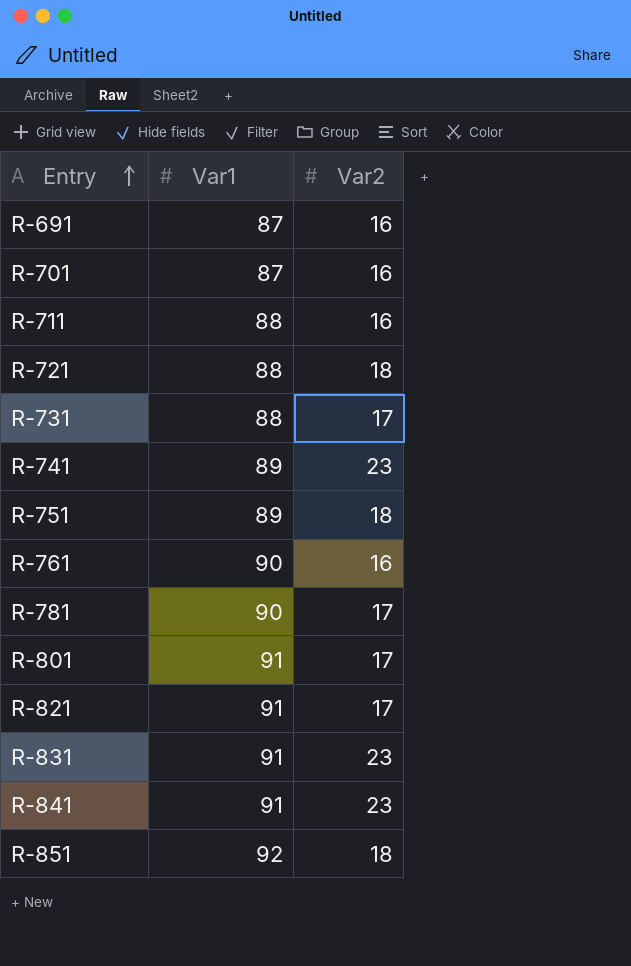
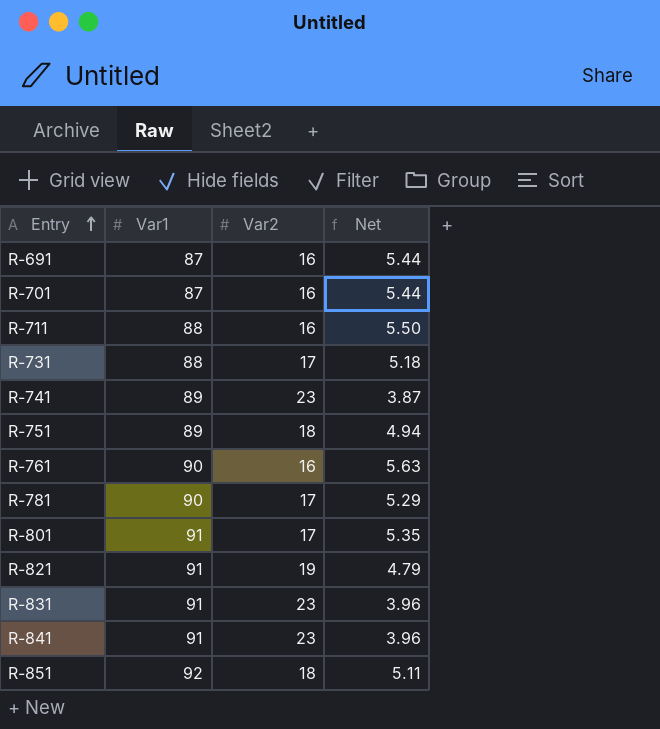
column Net | formula: none -> [Var1] / [Var2]
row R-721: 88 | 18 -> none
R-821 | Var2: 17 -> 19

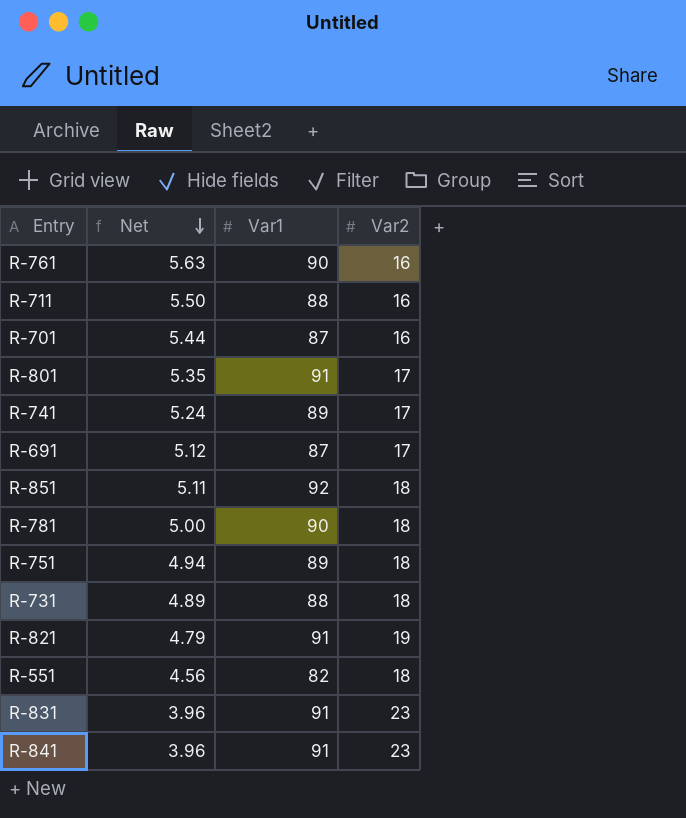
row order: Entry ascending -> Net descending
column Net | position: 4 -> 2
R-741 | Net: 3.87 -> 5.24
R-741 | Var2: 23 -> 17
R-691 | Net: 5.44 -> 5.12
R-691 | Var2: 16 -> 17
R-781 | Net: 5.29 -> 5.00
R-781 | Var2: 17 -> 18
R-731 | Net: 5.18 -> 4.89
R-731 | Var2: 17 -> 18
row R-551: none -> 4.56 | 82 | 18

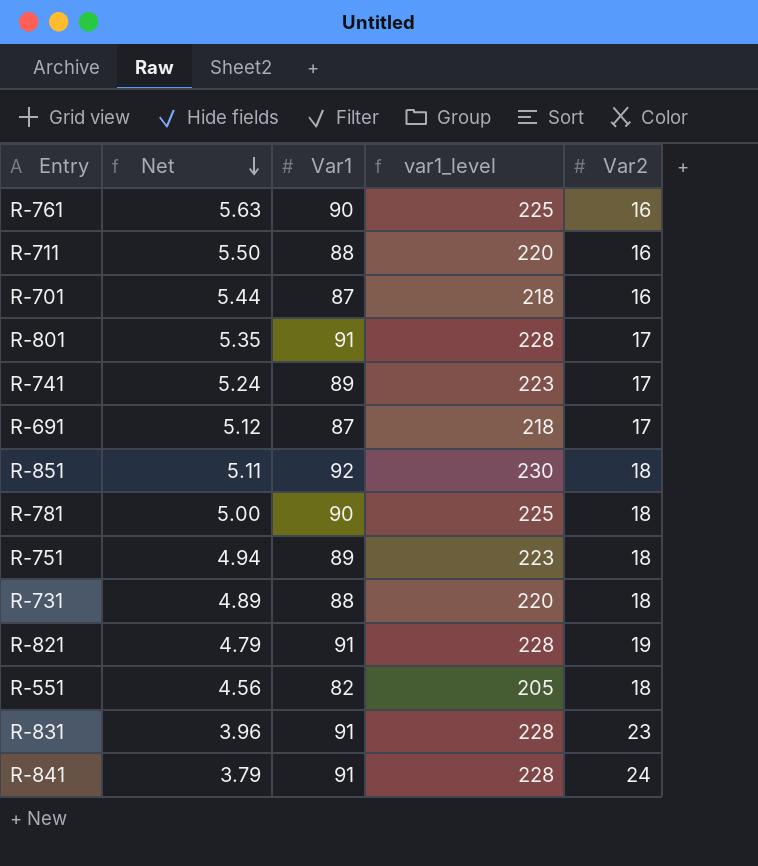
column var1_level | formula: none -> [Var1] * 2.5
R-841 | Net: 3.96 -> 3.79
R-841 | Var2: 23 -> 24

